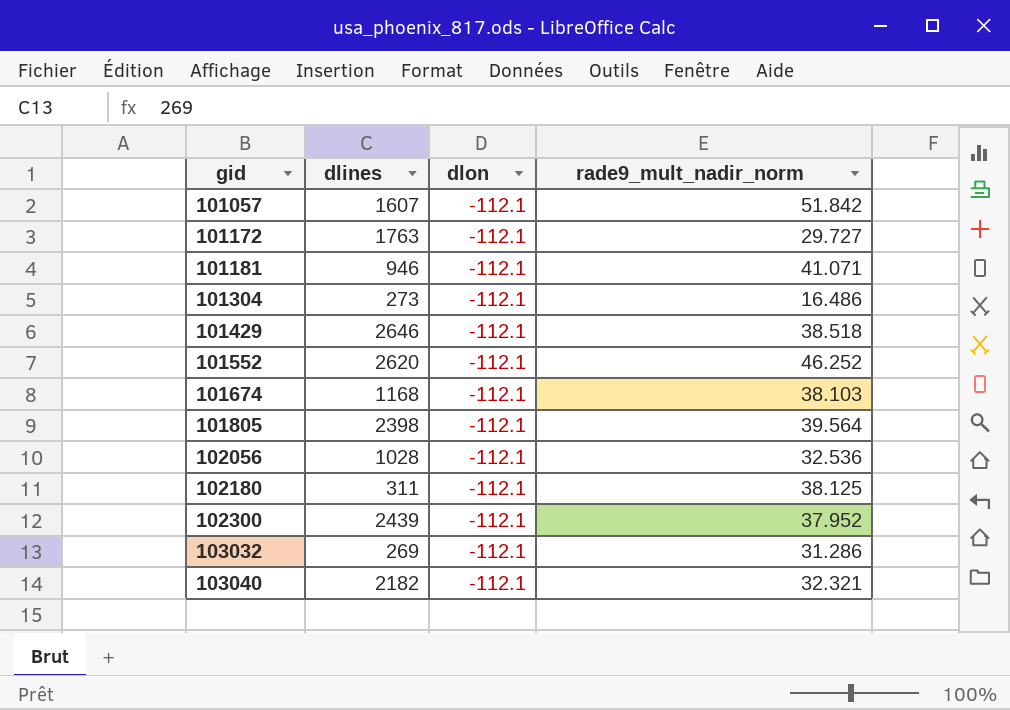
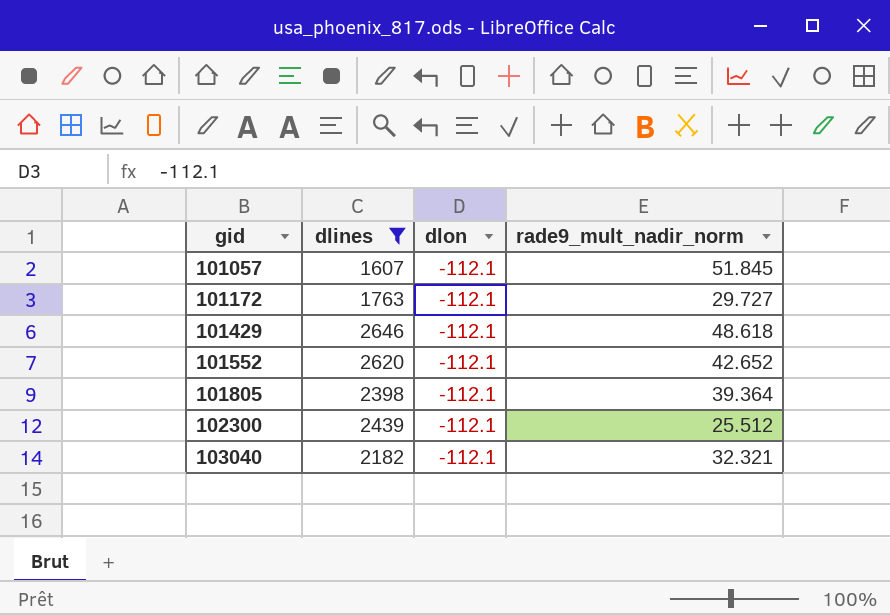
filter: none -> dlines >= 1607
101057 | rade9_mult_nadir_norm: 51.842 -> 51.845
101429 | rade9_mult_nadir_norm: 38.518 -> 48.618
101552 | rade9_mult_nadir_norm: 46.252 -> 42.652
101805 | rade9_mult_nadir_norm: 39.564 -> 39.364
102300 | rade9_mult_nadir_norm: 37.952 -> 25.512

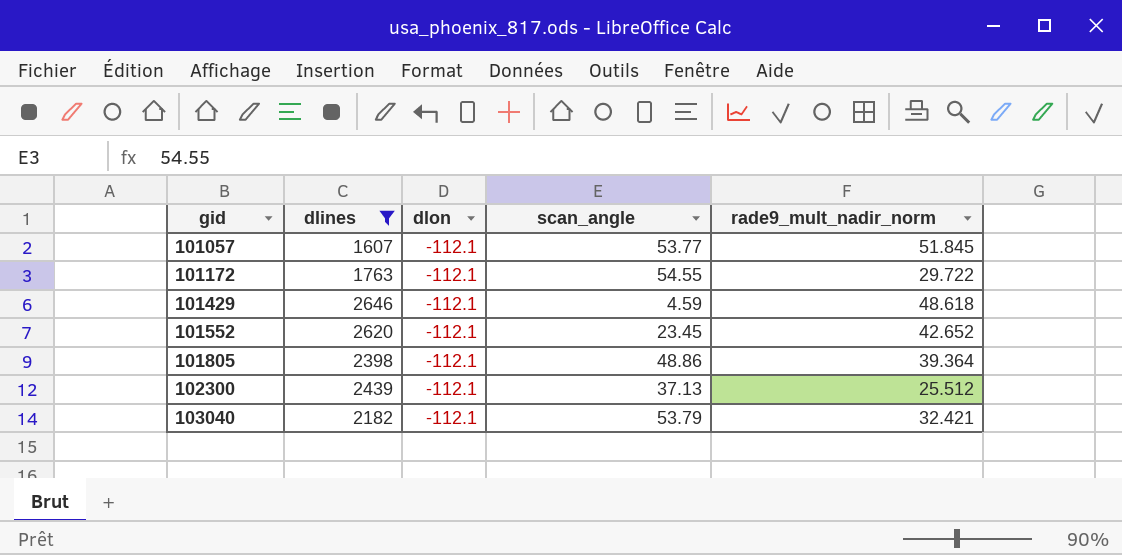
column scan_angle | position: none -> 4
101172 | rade9_mult_nadir_norm: 29.727 -> 29.722
103040 | rade9_mult_nadir_norm: 32.321 -> 32.421

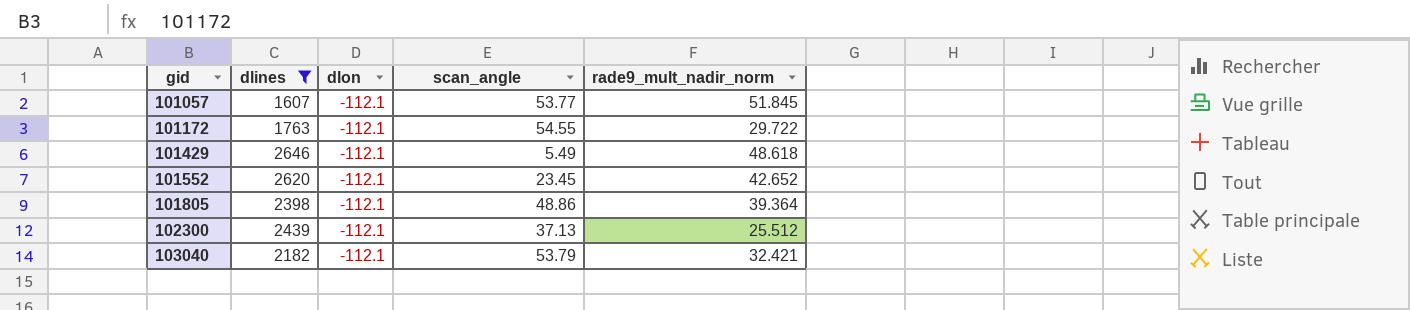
101429 | scan_angle: 4.59 -> 5.49

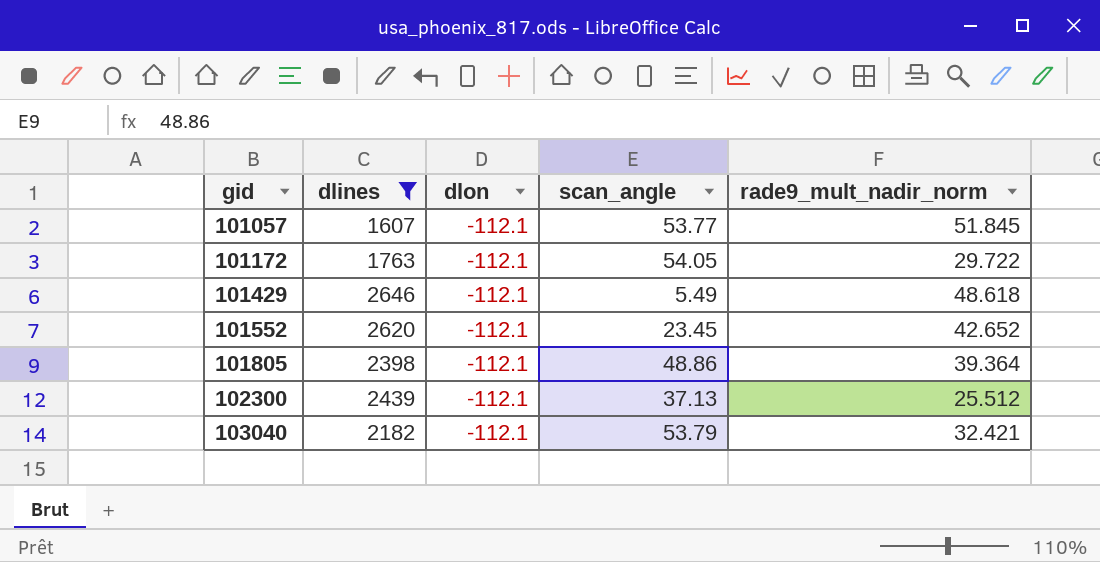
101172 | scan_angle: 54.55 -> 54.05

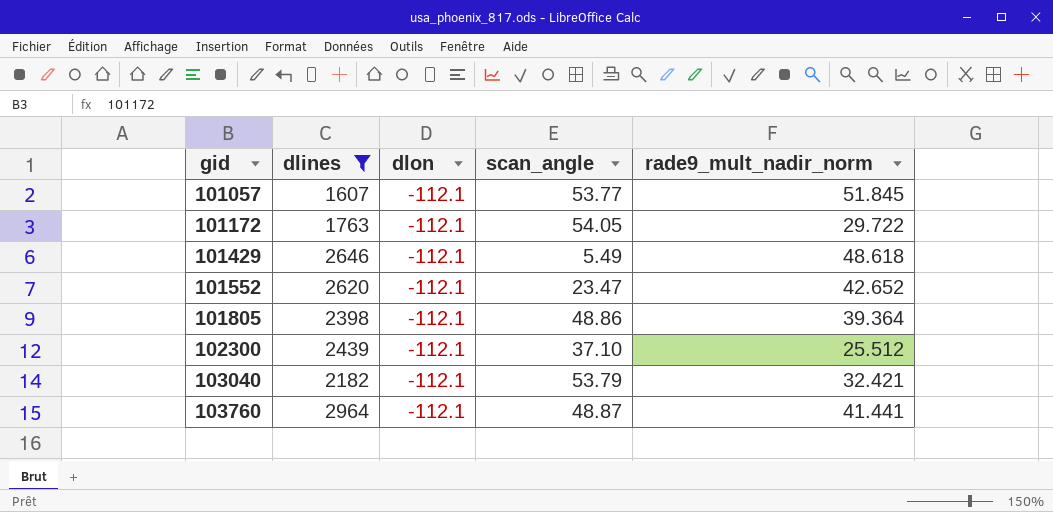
101552 | scan_angle: 23.45 -> 23.47
102300 | scan_angle: 37.13 -> 37.10
row 103760: none -> 2964 | -112.1 | 48.87 | 41.441

